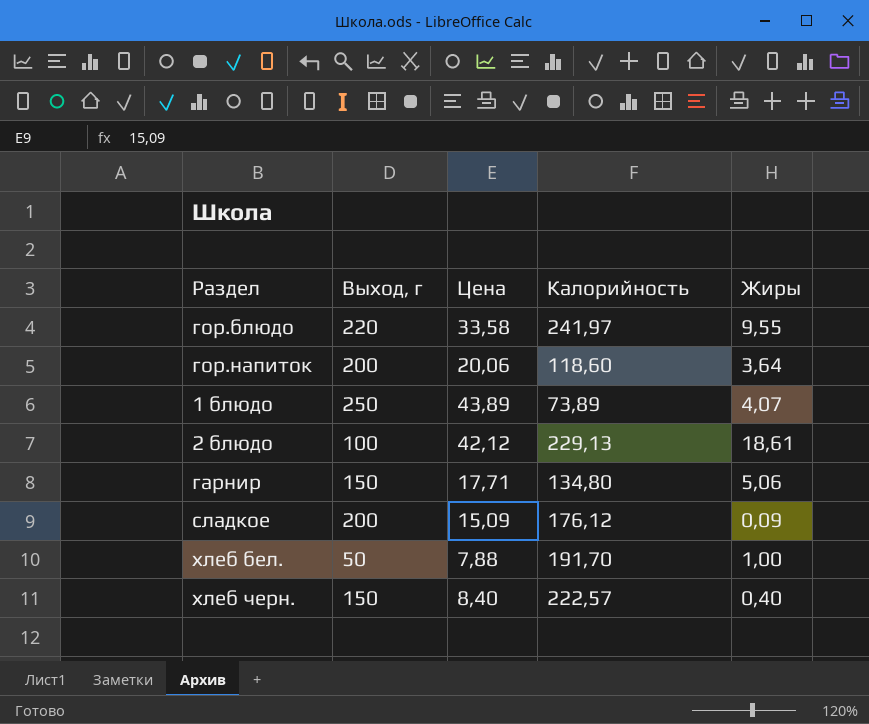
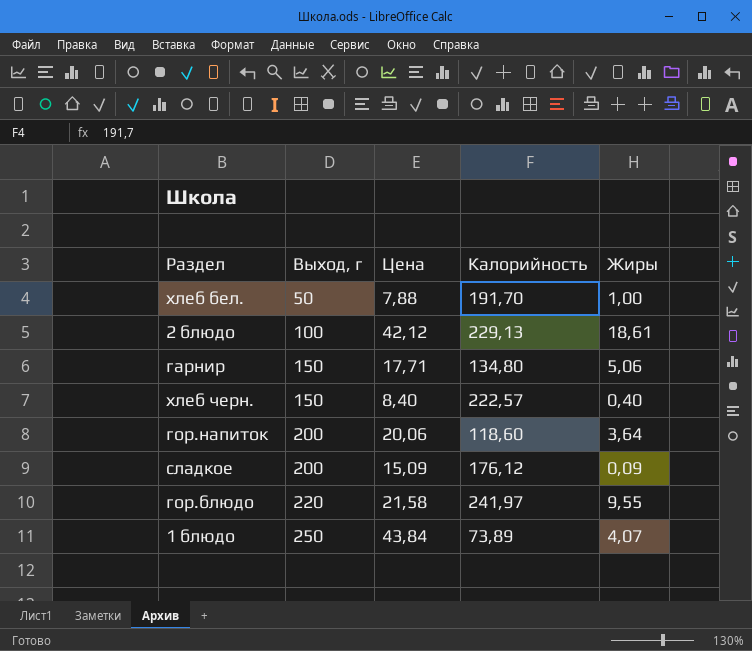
row order: none -> Выход, г ascending
гор.блюдо | Цена: 33,58 -> 21,58
1 блюдо | Цена: 43,89 -> 43,84

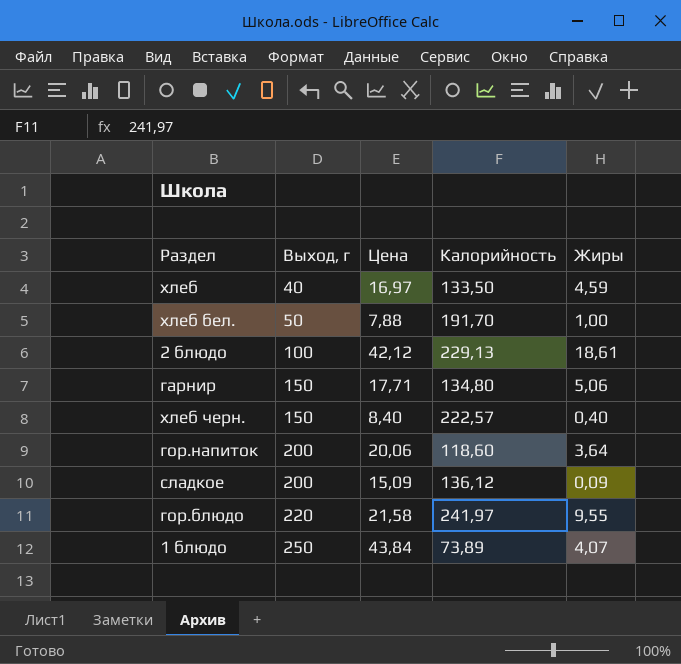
row хлеб: none -> 40 | 16,97 | 133,50 | 4,59
сладкое | Калорийность: 176,12 -> 136,12

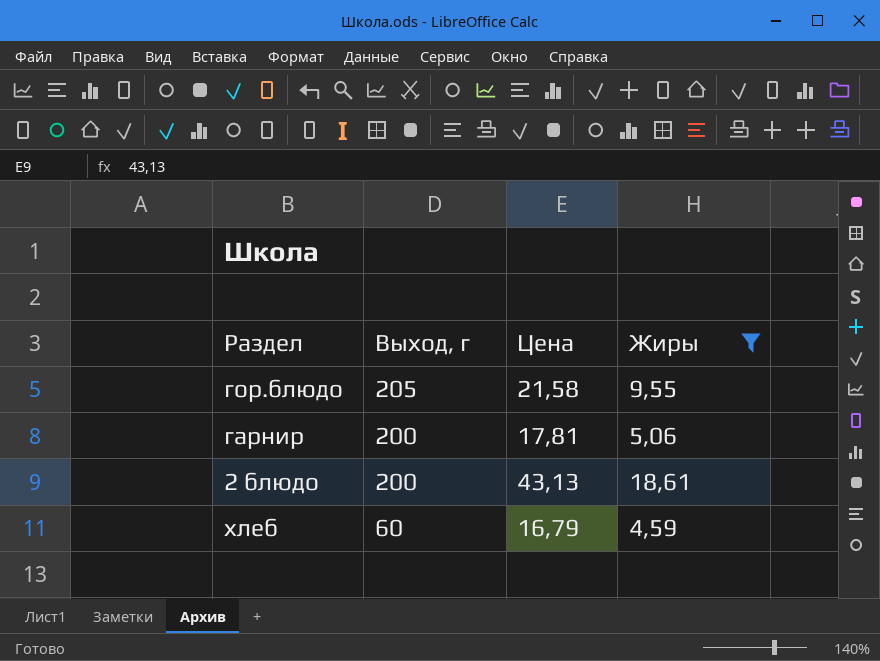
filter: none -> Жиры >= 4,59
row order: Выход, г ascending -> Выход, г descending
column Калорийность | position: 4 -> none
гор.блюдо | Выход, г: 220 -> 205
гарнир | Выход, г: 150 -> 200
гарнир | Цена: 17,71 -> 17,81
2 блюдо | Выход, г: 100 -> 200
2 блюдо | Цена: 42,12 -> 43,13
хлеб | Выход, г: 40 -> 60
хлеб | Цена: 16,97 -> 16,79

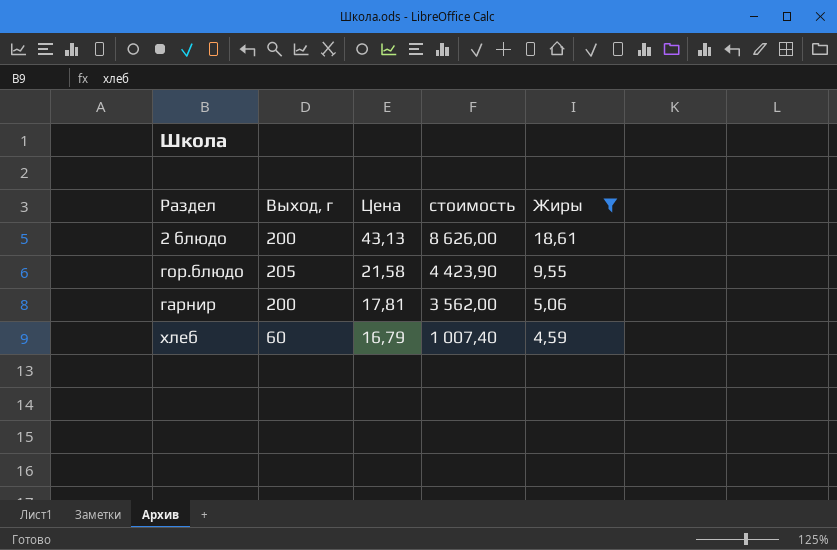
row order: Выход, г descending -> Цена descending
column стоимость | formula: none -> [Выход, г] * [Цена]

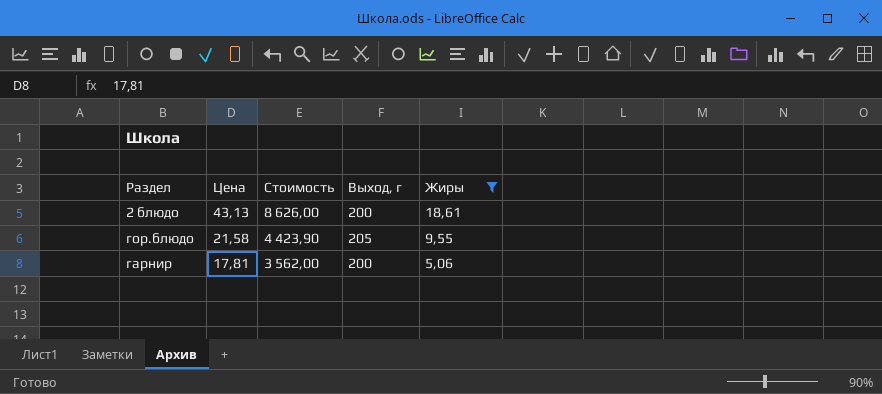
column name: стоимость -> Стоимость
column Выход, г | position: 2 -> 4
row хлеб: 60 | 16,79 | 1 007,40 | 4,59 -> none

